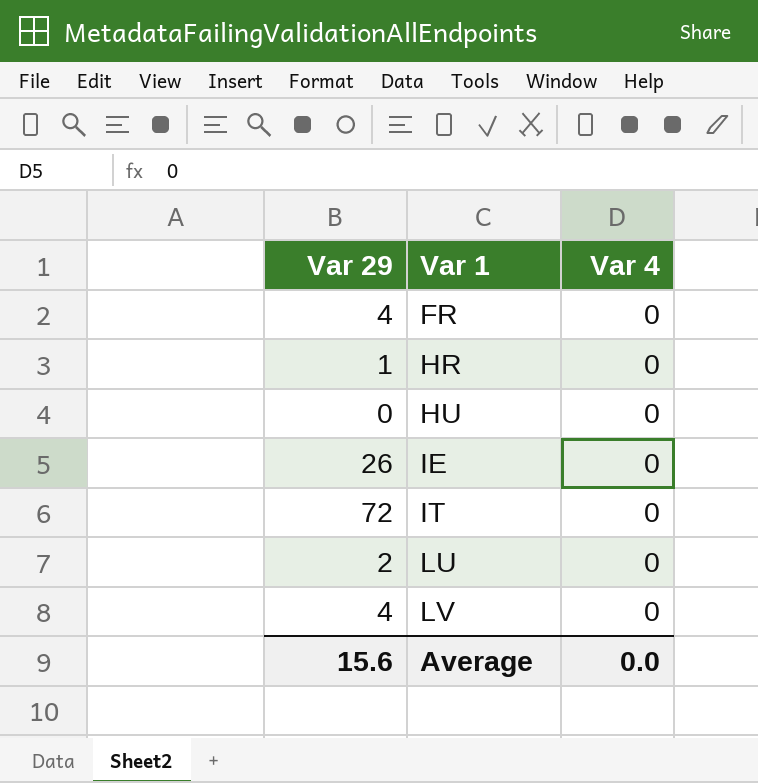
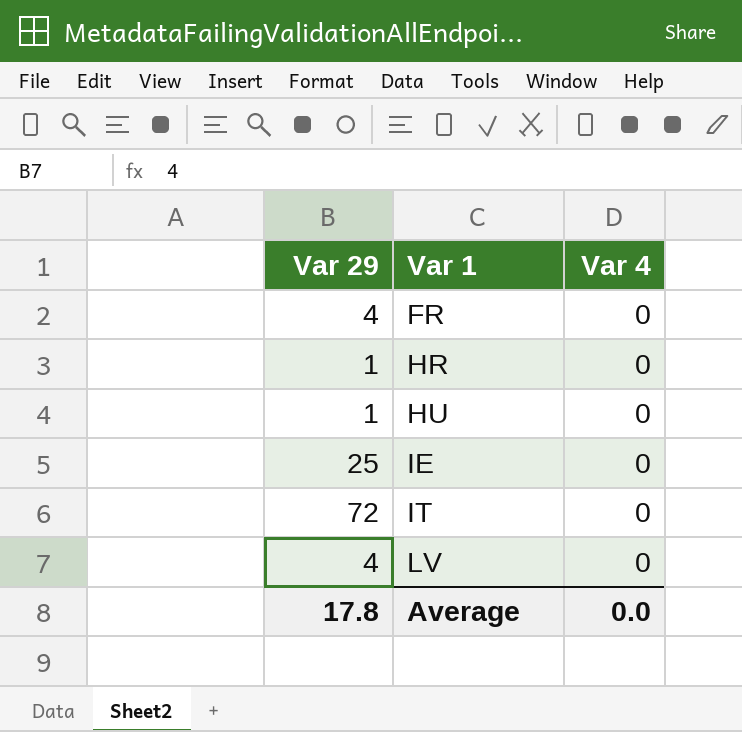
row LU: 2 | 0 -> none
HU | Var 29: 0 -> 1
IE | Var 29: 26 -> 25
Average | Var 29: 15.6 -> 17.8

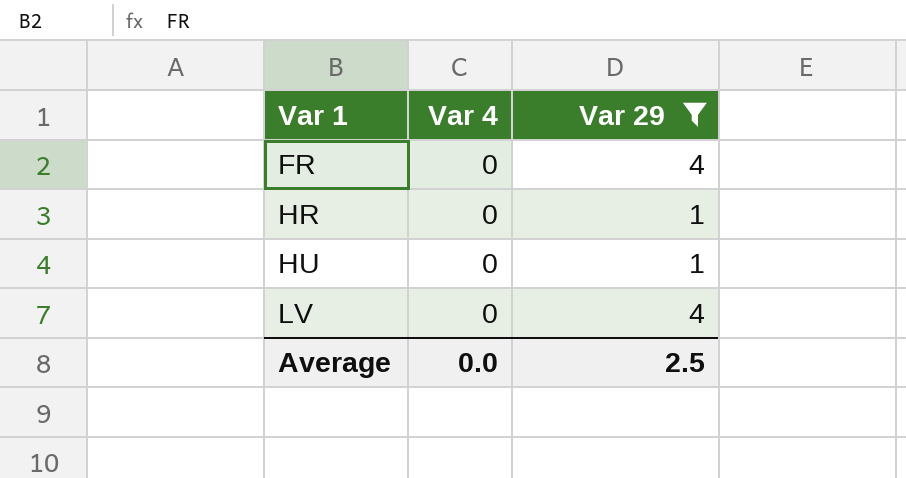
filter: none -> Var 29 <= 4
column Var 29 | position: 1 -> 3
Average | Var 29: 17.8 -> 2.5

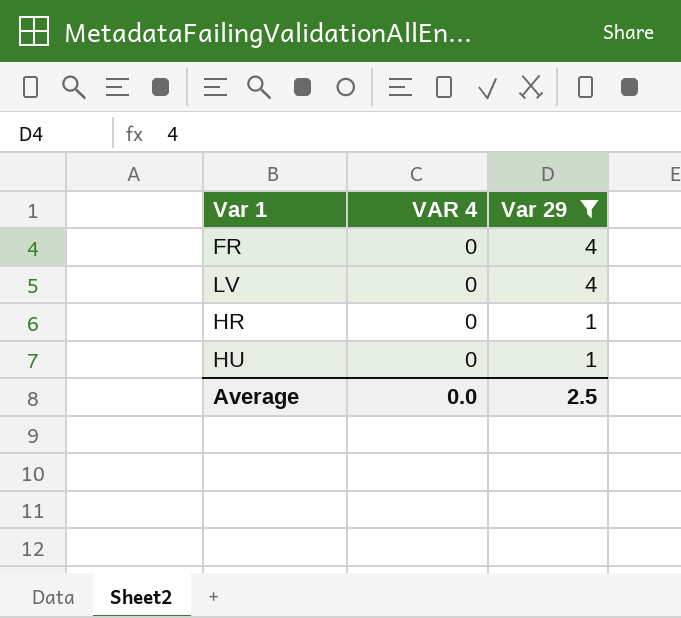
row order: Var 1 ascending -> Var 29 descending
column name: Var 4 -> VAR 4

